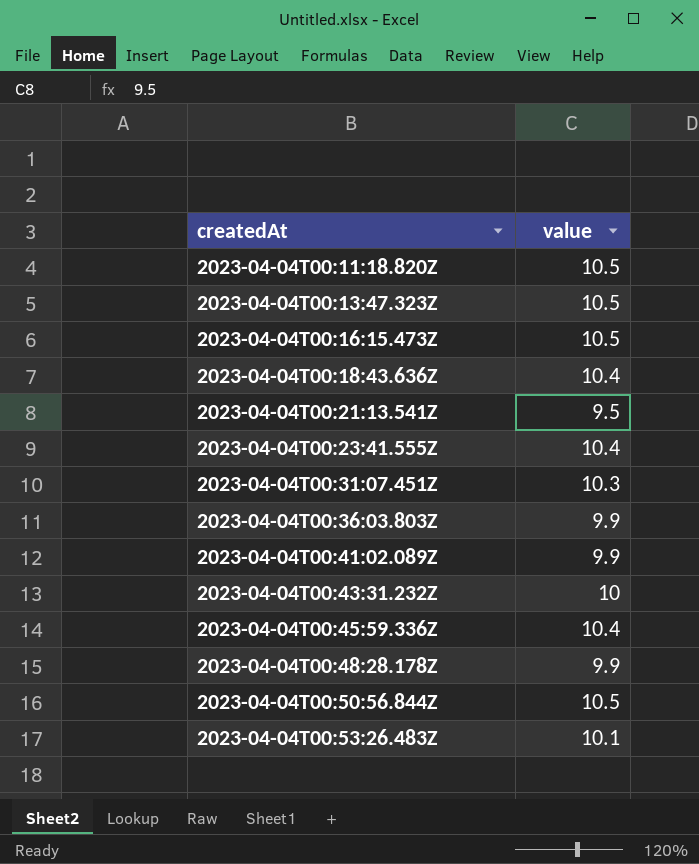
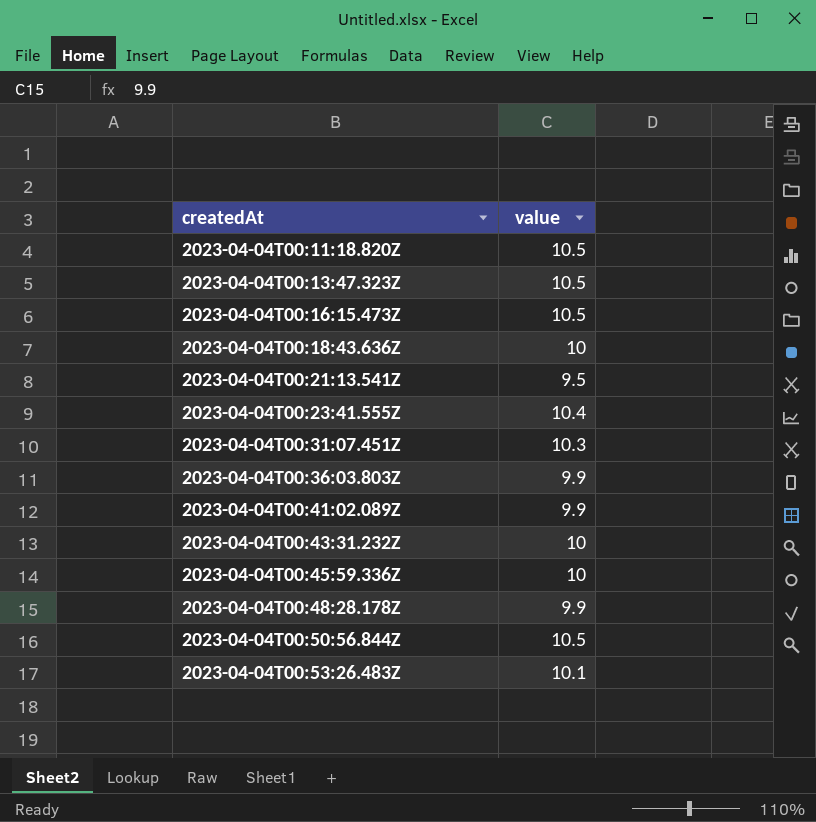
2023-04-04T00:18:43.636Z | value: 10.4 -> 10
2023-04-04T00:45:59.336Z | value: 10.4 -> 10

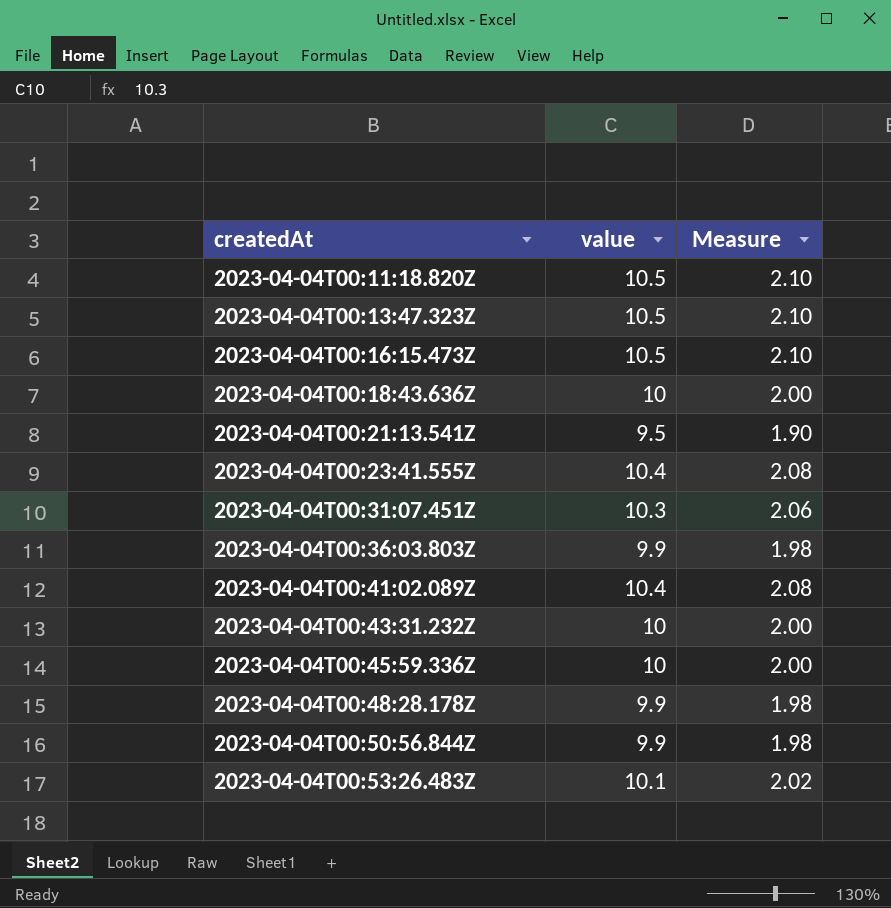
column Measure | formula: none -> [value] * 0.2
2023-04-04T00:41:02.089Z | value: 9.9 -> 10.4
2023-04-04T00:50:56.844Z | value: 10.5 -> 9.9

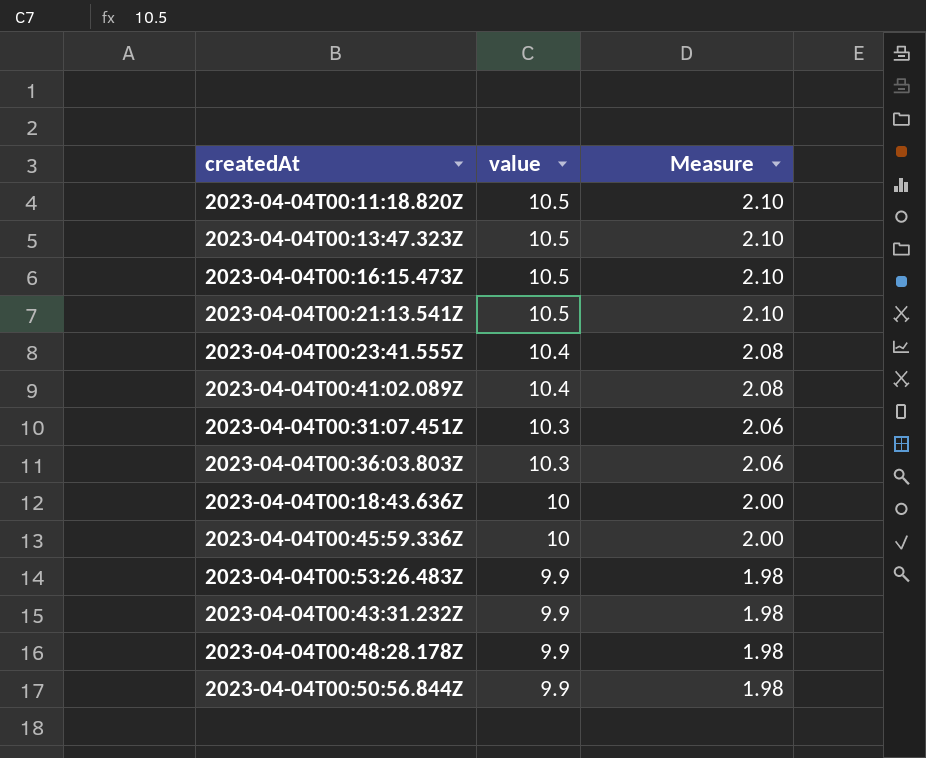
row order: createdAt ascending -> value descending
2023-04-04T00:21:13.541Z | value: 9.5 -> 10.5
2023-04-04T00:21:13.541Z | Measure: 1.90 -> 2.10
2023-04-04T00:36:03.803Z | value: 9.9 -> 10.3
2023-04-04T00:36:03.803Z | Measure: 1.98 -> 2.06
2023-04-04T00:53:26.483Z | value: 10.1 -> 9.9
2023-04-04T00:53:26.483Z | Measure: 2.02 -> 1.98
2023-04-04T00:43:31.232Z | value: 10 -> 9.9
2023-04-04T00:43:31.232Z | Measure: 2.00 -> 1.98

